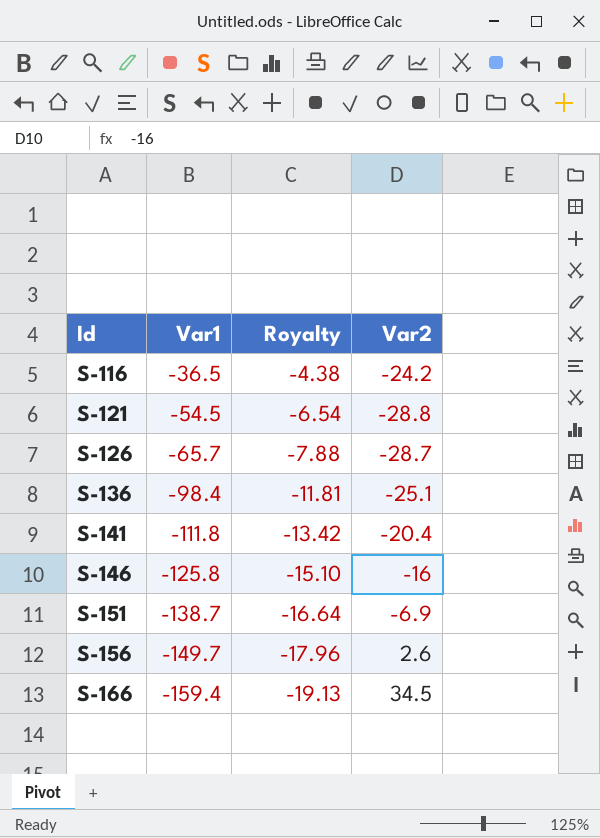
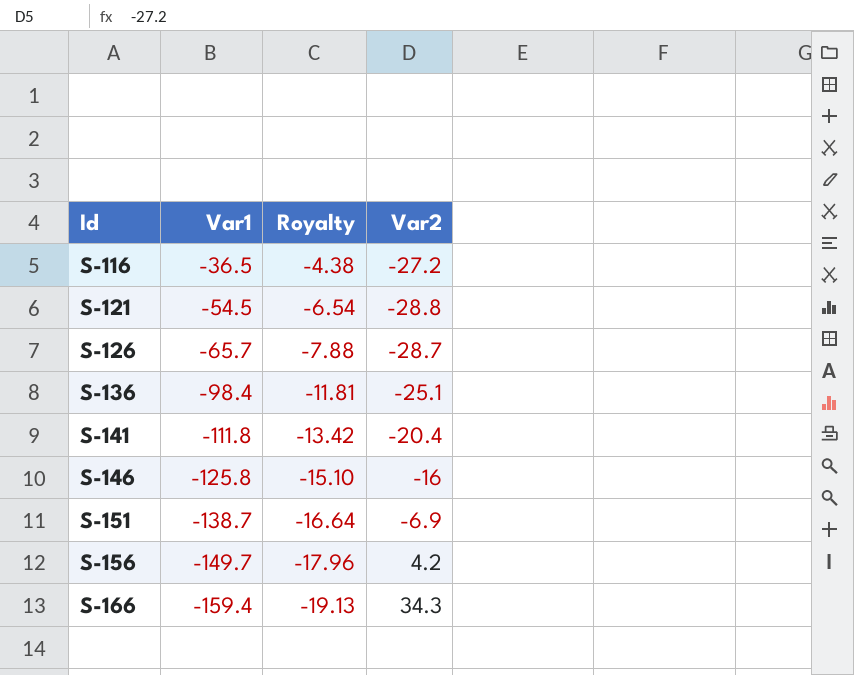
S-116 | Var2: -24.2 -> -27.2
S-156 | Var2: 2.6 -> 4.2
S-166 | Var2: 34.5 -> 34.3

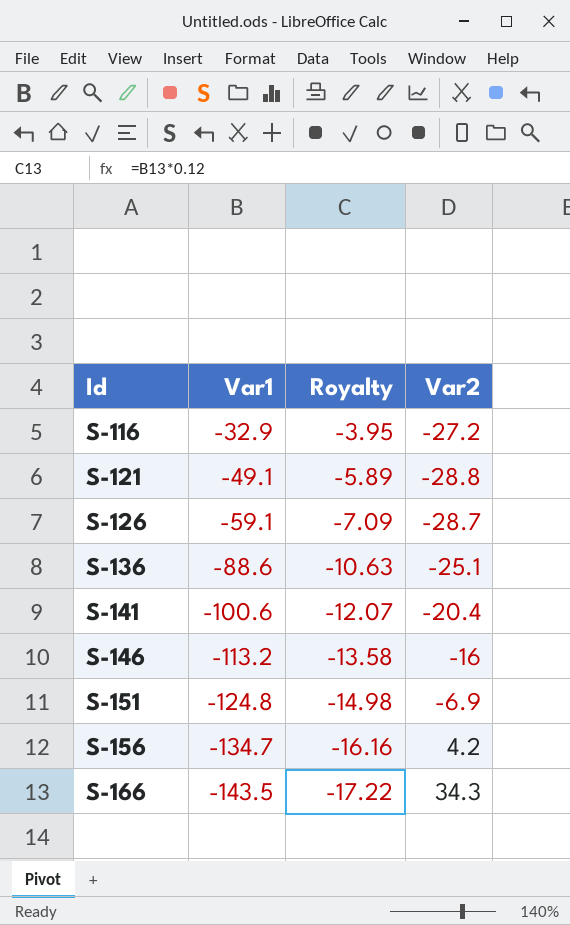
S-116 | Var1: -36.5 -> -32.9
S-116 | Royalty: -4.38 -> -3.95
S-121 | Var1: -54.5 -> -49.1
S-121 | Royalty: -6.54 -> -5.89
S-126 | Var1: -65.7 -> -59.1
S-126 | Royalty: -7.88 -> -7.09
S-136 | Var1: -98.4 -> -88.6
S-136 | Royalty: -11.81 -> -10.63
S-141 | Var1: -111.8 -> -100.6
S-141 | Royalty: -13.42 -> -12.07
S-146 | Var1: -125.8 -> -113.2
S-146 | Royalty: -15.10 -> -13.58
S-151 | Var1: -138.7 -> -124.8
S-151 | Royalty: -16.64 -> -14.98
S-156 | Var1: -149.7 -> -134.7
S-156 | Royalty: -17.96 -> -16.16
S-166 | Var1: -159.4 -> -143.5
S-166 | Royalty: -19.13 -> -17.22

